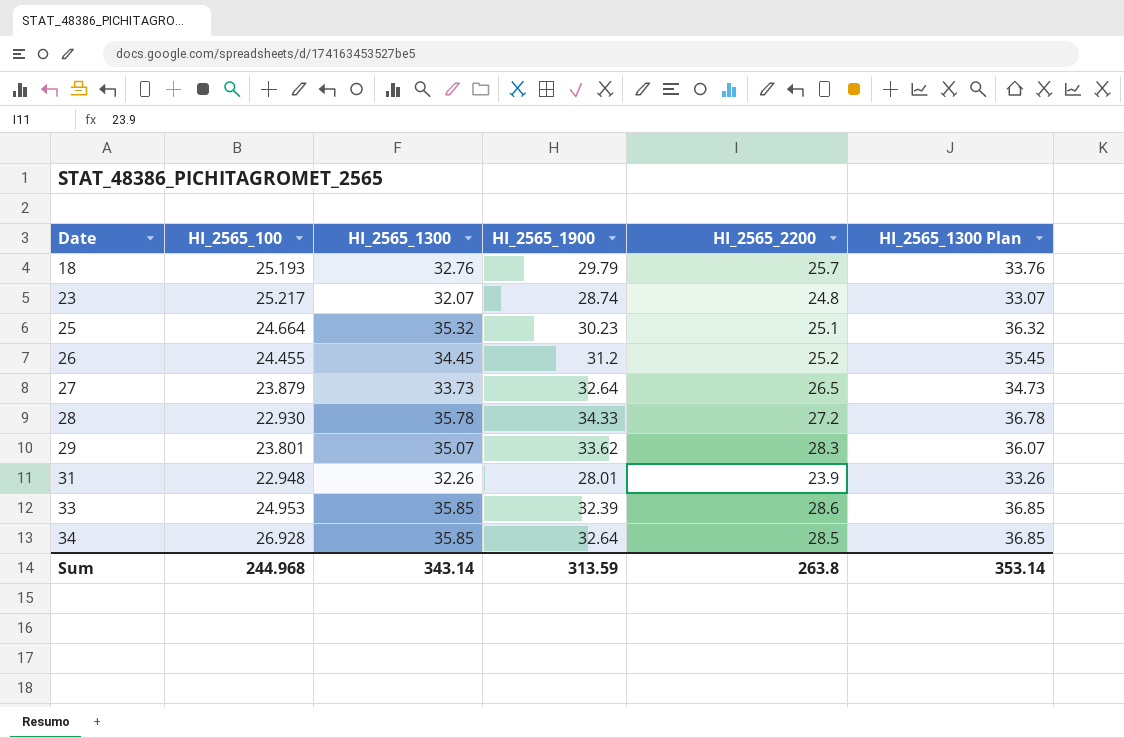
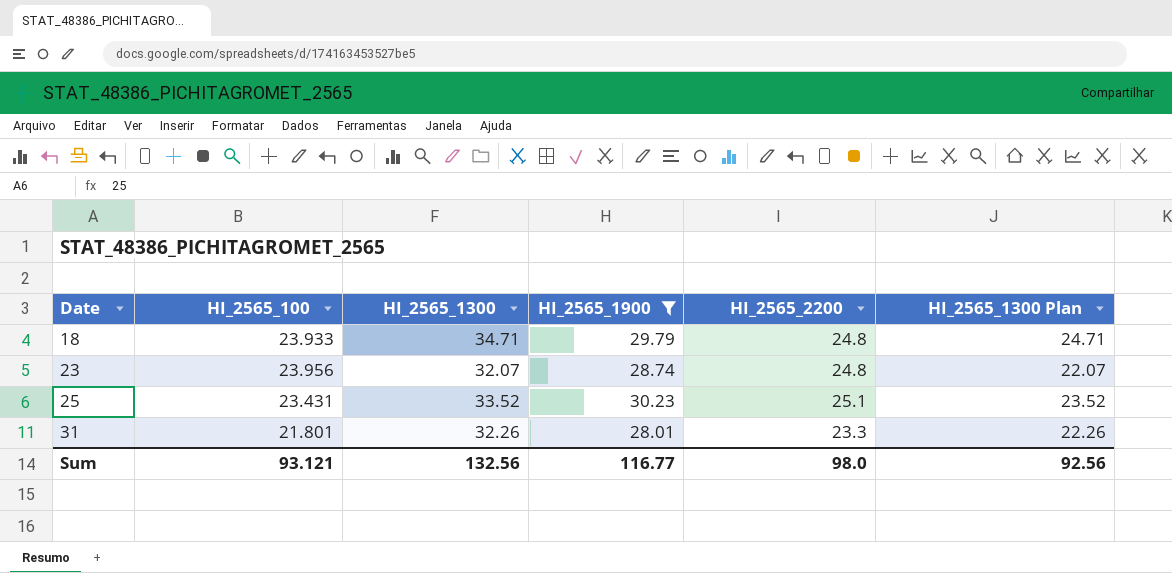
filter: none -> HI_2565_1900 <= 30.23
column HI_2565_1300 Plan | formula: [HI_2565_1300] + 1 -> [HI_2565_1300] - 10
18 | HI_2565_100: 25.193 -> 23.933
18 | HI_2565_1300: 32.76 -> 34.71
18 | HI_2565_2200: 25.7 -> 24.8
23 | HI_2565_100: 25.217 -> 23.956
25 | HI_2565_100: 24.664 -> 23.431
25 | HI_2565_1300: 35.32 -> 33.52
31 | HI_2565_100: 22.948 -> 21.801
31 | HI_2565_2200: 23.9 -> 23.3
Sum | HI_2565_100: 244.968 -> 93.121
Sum | HI_2565_1300: 343.14 -> 132.56
Sum | HI_2565_1900: 313.59 -> 116.77
Sum | HI_2565_2200: 263.8 -> 98.0
Sum | HI_2565_1300 Plan: 353.14 -> 92.56

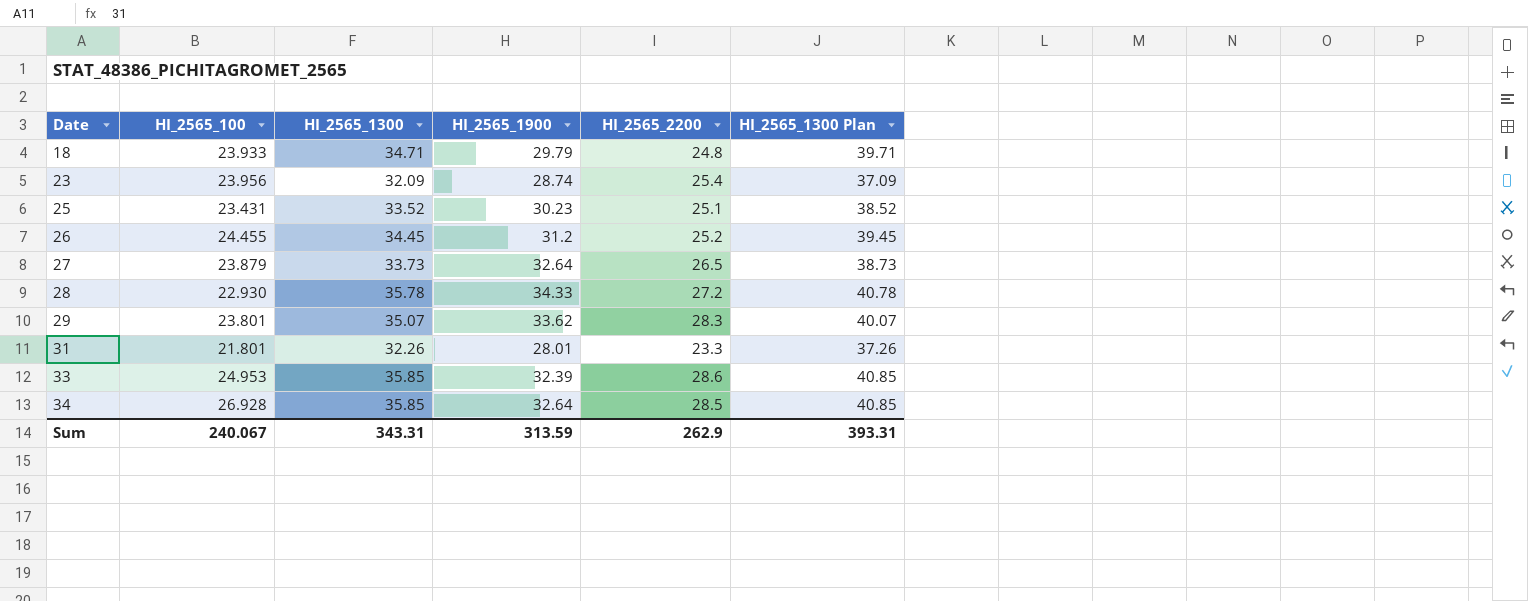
filter: HI_2565_1900 <= 30.23 -> none
column HI_2565_1300 Plan | formula: [HI_2565_1300] - 10 -> [HI_2565_1300] + 5
23 | HI_2565_1300: 32.07 -> 32.09
23 | HI_2565_2200: 24.8 -> 25.4
Sum | HI_2565_100: 93.121 -> 240.067
Sum | HI_2565_1300: 132.56 -> 343.31
Sum | HI_2565_1900: 116.77 -> 313.59
Sum | HI_2565_2200: 98.0 -> 262.9
Sum | HI_2565_1300 Plan: 92.56 -> 393.31

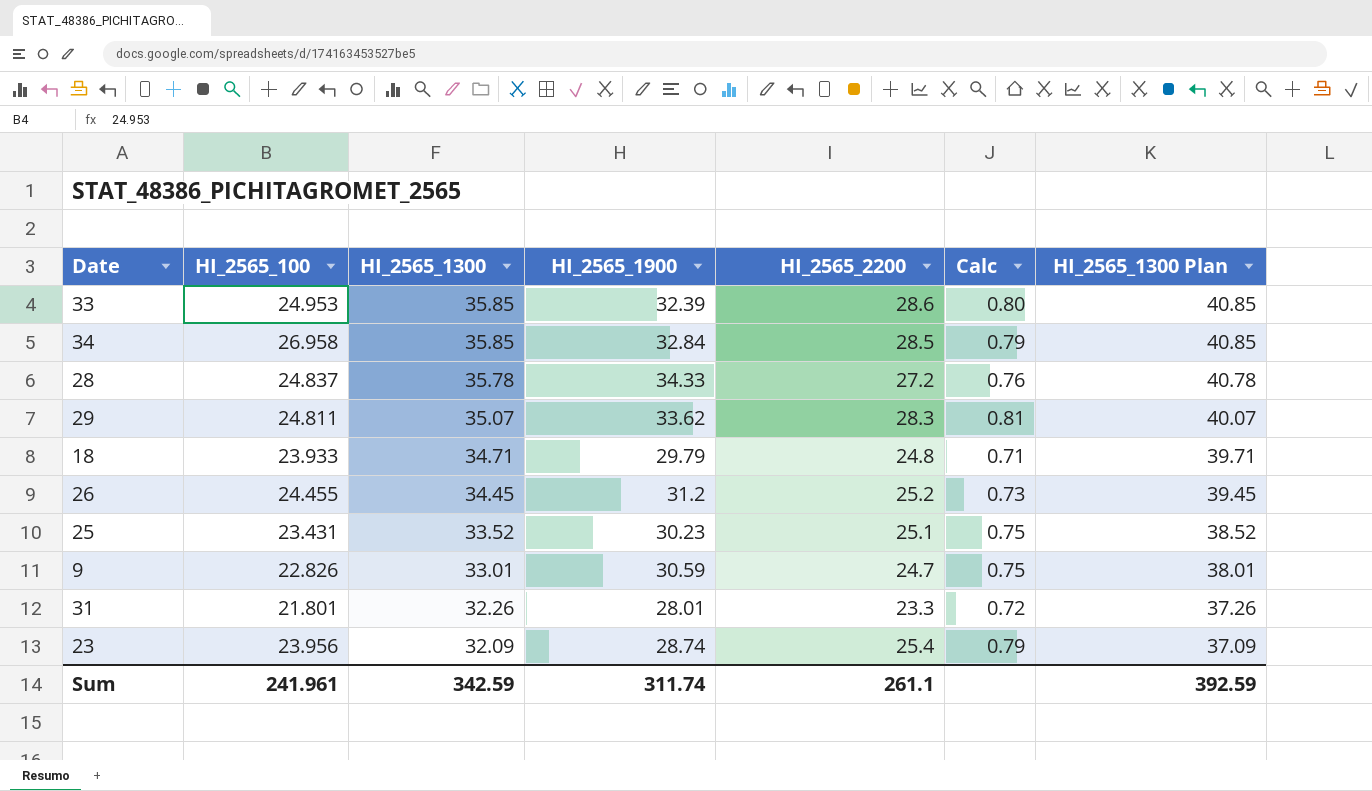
row order: Date ascending -> HI_2565_1300 descending
column Calc | formula: none -> [HI_2565_2200] / [HI_2565_1300]
row 27: 23.879 | 33.73 | 32.64 | 26.5 | 38.73 -> none
34 | HI_2565_100: 26.928 -> 26.958
34 | HI_2565_1900: 32.64 -> 32.84
28 | HI_2565_100: 22.930 -> 24.837
29 | HI_2565_100: 23.801 -> 24.811
row 9: none -> 22.826 | 33.01 | 30.59 | 24.7 | 0.75 | 38.01
Sum | HI_2565_100: 240.067 -> 241.961
Sum | HI_2565_1300: 343.31 -> 342.59
Sum | HI_2565_1900: 313.59 -> 311.74
Sum | HI_2565_2200: 262.9 -> 261.1
Sum | HI_2565_1300 Plan: 393.31 -> 392.59

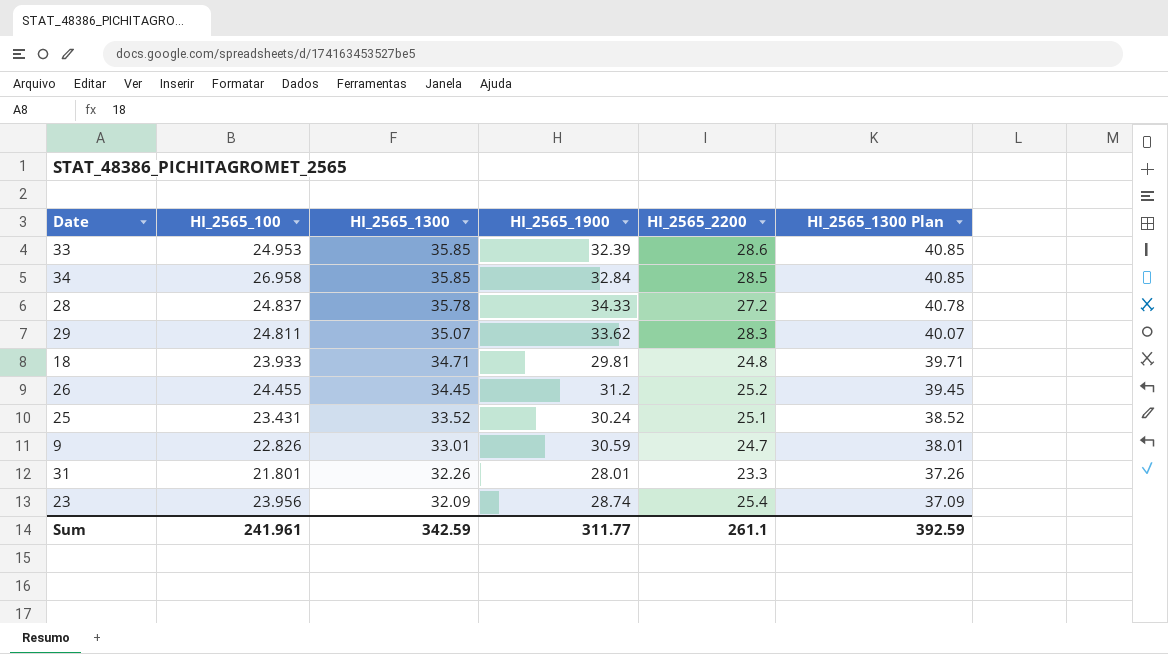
column Calc | formula: [HI_2565_2200] / [HI_2565_1300] -> none
18 | HI_2565_1900: 29.79 -> 29.81
25 | HI_2565_1900: 30.23 -> 30.24
Sum | HI_2565_1900: 311.74 -> 311.77

